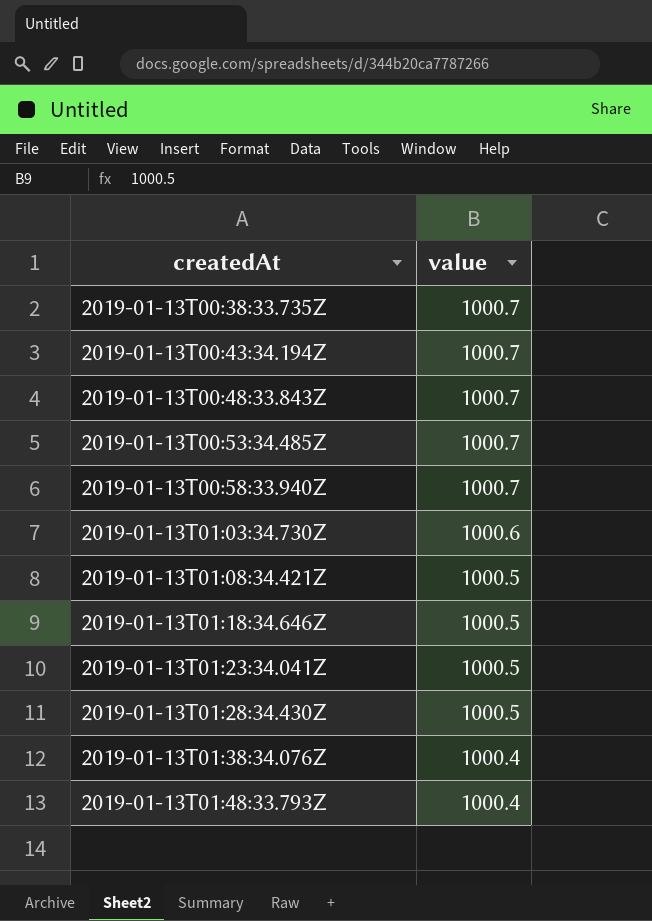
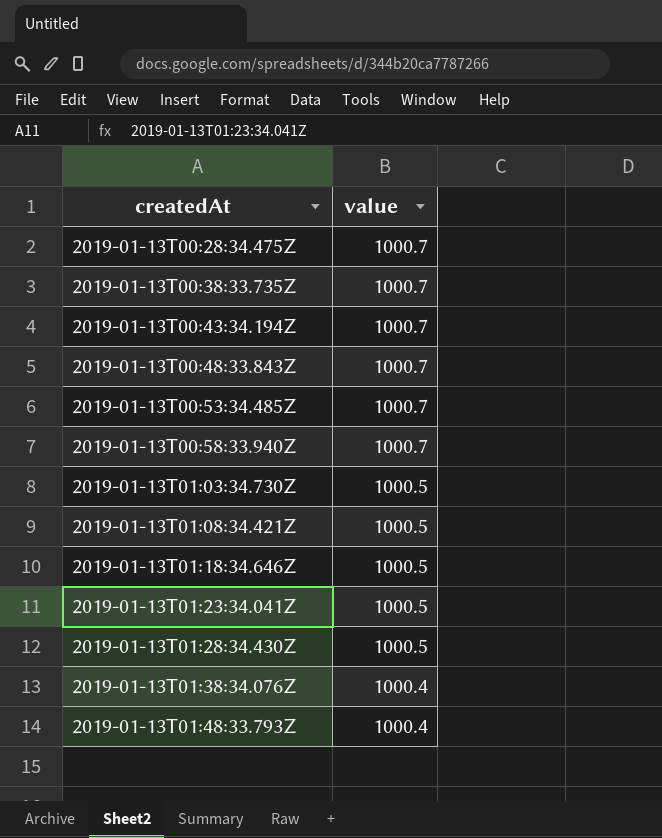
row 2019-01-13T00:28:34.475Z: none -> 1000.7
2019-01-13T01:03:34.730Z | value: 1000.6 -> 1000.5

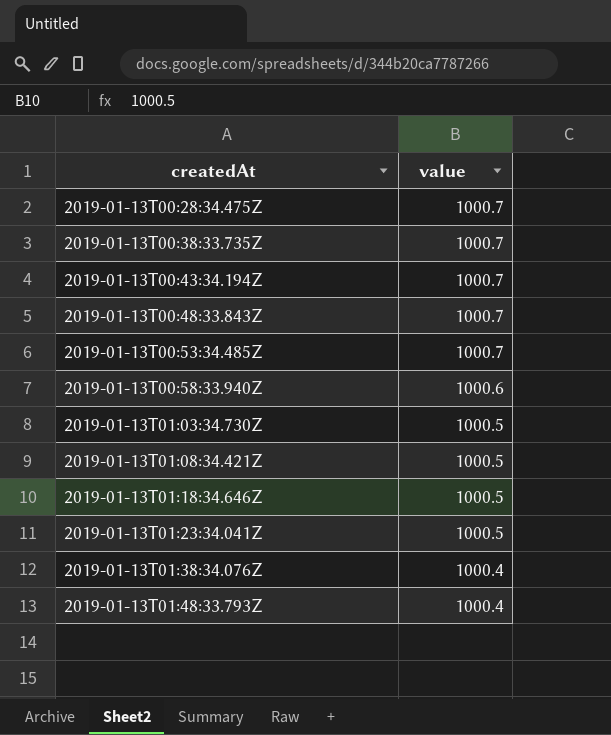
row 2019-01-13T01:28:34.430Z: 1000.5 -> none
2019-01-13T00:58:33.940Z | value: 1000.7 -> 1000.6

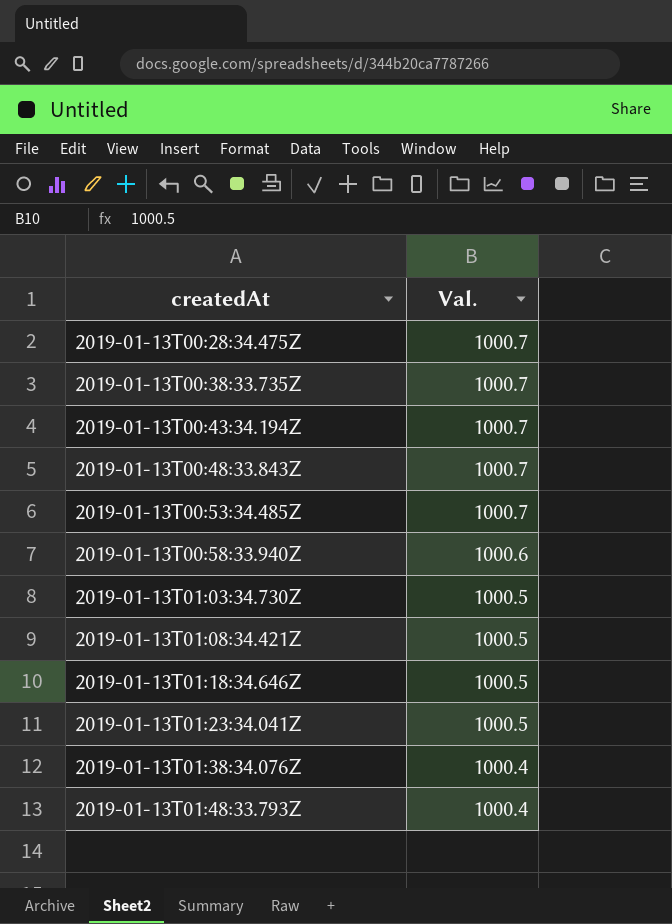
column name: value -> Val.

